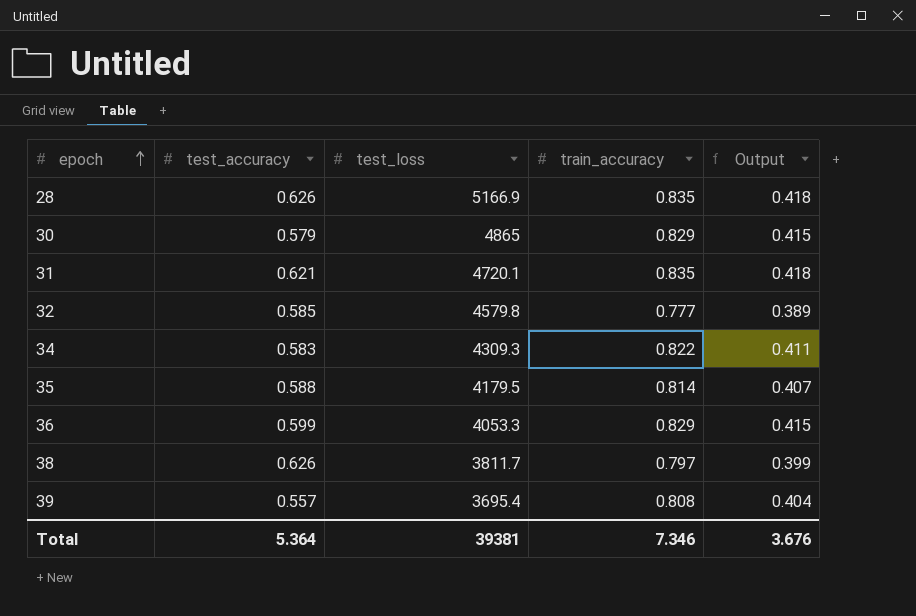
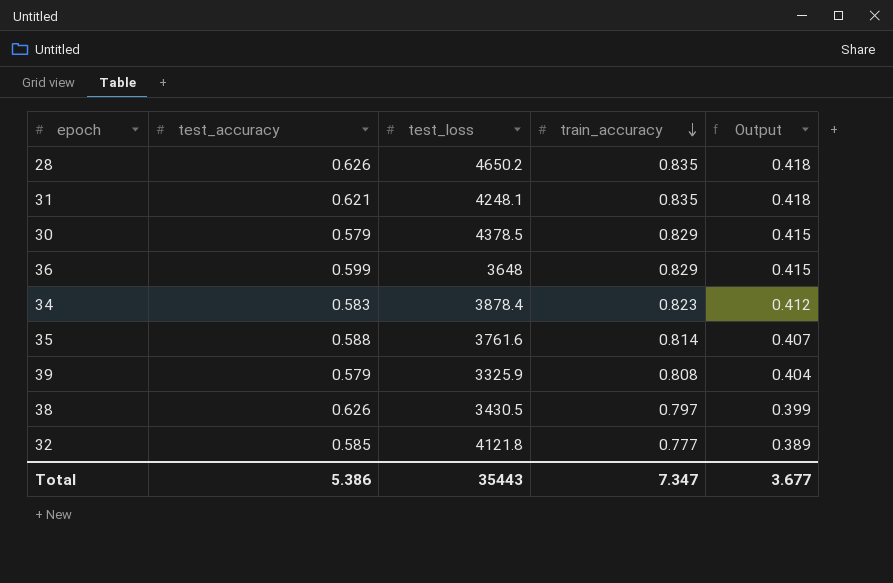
row order: epoch ascending -> train_accuracy descending
28 | test_loss: 5166.9 -> 4650.2
31 | test_loss: 4720.1 -> 4248.1
30 | test_loss: 4865 -> 4378.5
36 | test_loss: 4053.3 -> 3648
34 | test_loss: 4309.3 -> 3878.4
34 | train_accuracy: 0.822 -> 0.823
34 | Output: 0.411 -> 0.412
35 | test_loss: 4179.5 -> 3761.6
39 | test_accuracy: 0.557 -> 0.579
39 | test_loss: 3695.4 -> 3325.9
38 | test_loss: 3811.7 -> 3430.5
32 | test_loss: 4579.8 -> 4121.8
Total | test_accuracy: 5.364 -> 5.386
Total | test_loss: 39381 -> 35443
Total | train_accuracy: 7.346 -> 7.347
Total | Output: 3.676 -> 3.677

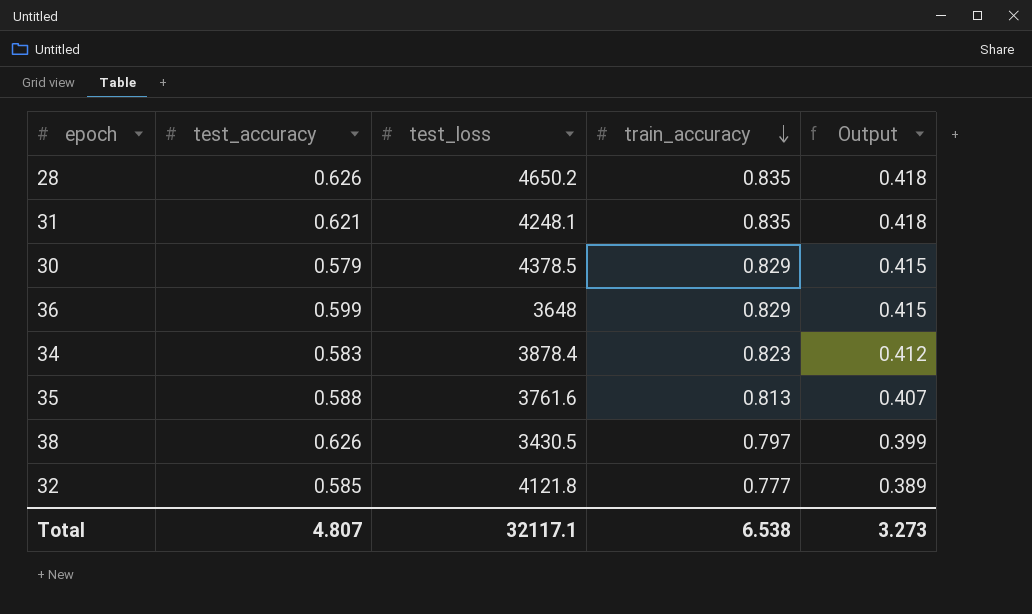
row 39: 0.579 | 3325.9 | 0.808 | 0.404 -> none
35 | train_accuracy: 0.814 -> 0.813
Total | test_accuracy: 5.386 -> 4.807
Total | test_loss: 35443 -> 32117.1
Total | train_accuracy: 7.347 -> 6.538
Total | Output: 3.677 -> 3.273

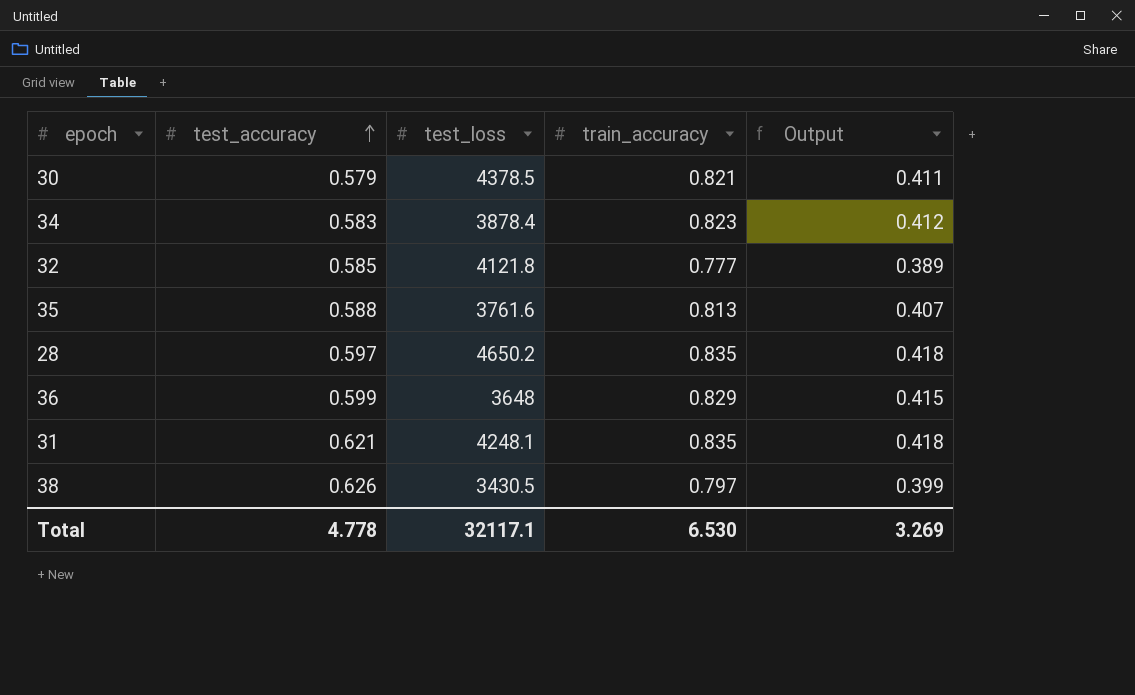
row order: train_accuracy descending -> test_accuracy ascending
30 | train_accuracy: 0.829 -> 0.821
30 | Output: 0.415 -> 0.411
28 | test_accuracy: 0.626 -> 0.597
Total | test_accuracy: 4.807 -> 4.778
Total | train_accuracy: 6.538 -> 6.530
Total | Output: 3.273 -> 3.269

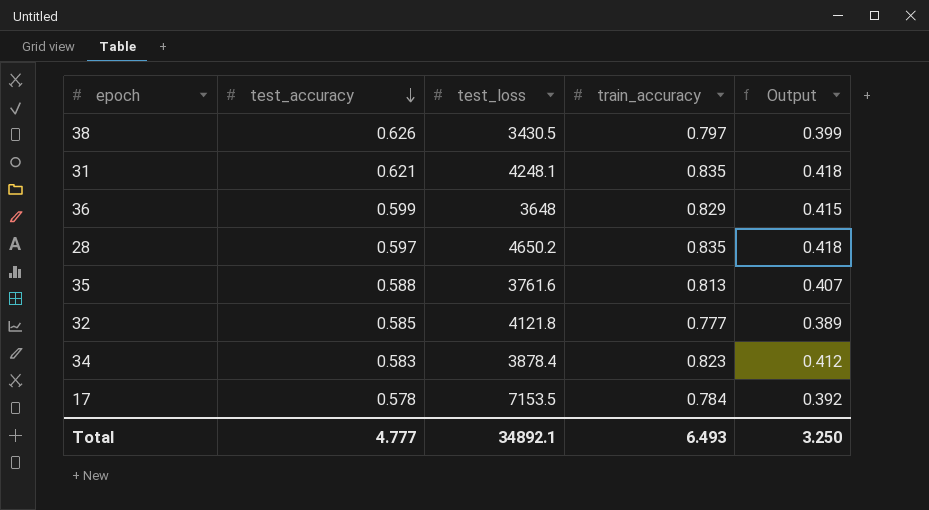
row order: test_accuracy ascending -> test_accuracy descending
row 30: 0.579 | 4378.5 | 0.821 | 0.411 -> none
row 17: none -> 0.578 | 7153.5 | 0.784 | 0.392
Total | test_accuracy: 4.778 -> 4.777
Total | test_loss: 32117.1 -> 34892.1
Total | train_accuracy: 6.530 -> 6.493
Total | Output: 3.269 -> 3.250

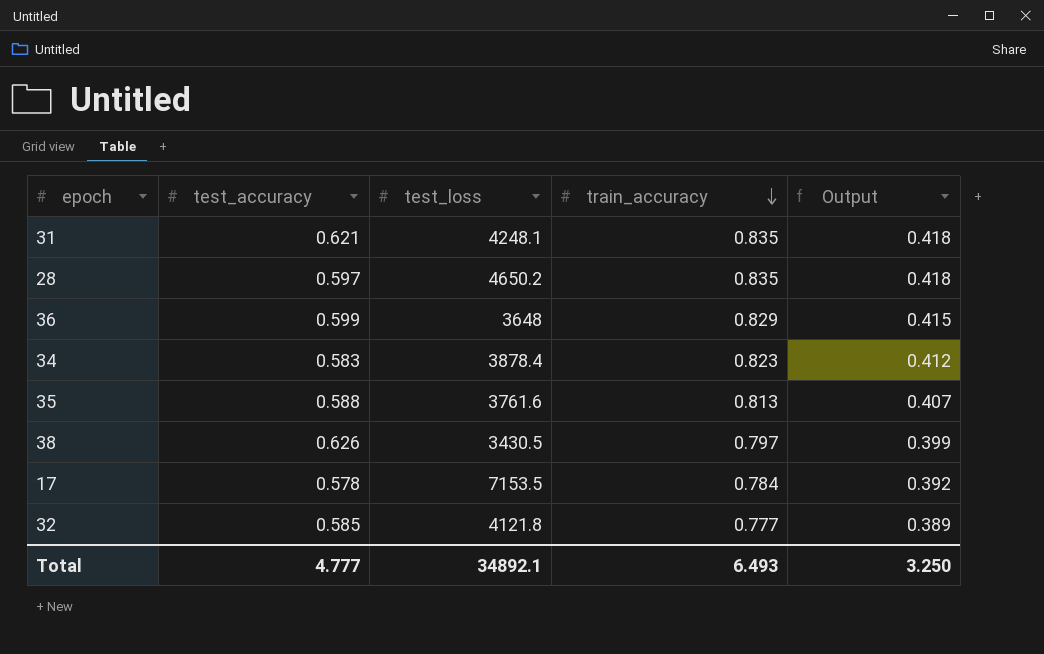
row order: test_accuracy descending -> train_accuracy descending

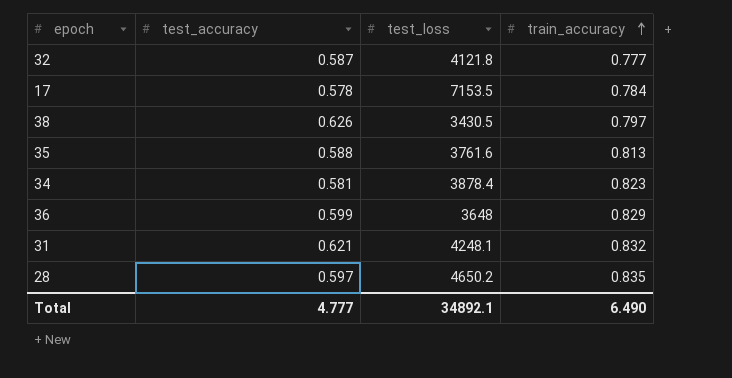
row order: train_accuracy descending -> train_accuracy ascending
column Output | formula: [train_accuracy] * 0.5 -> none
32 | test_accuracy: 0.585 -> 0.587
34 | test_accuracy: 0.583 -> 0.581
31 | train_accuracy: 0.835 -> 0.832
Total | train_accuracy: 6.493 -> 6.490

